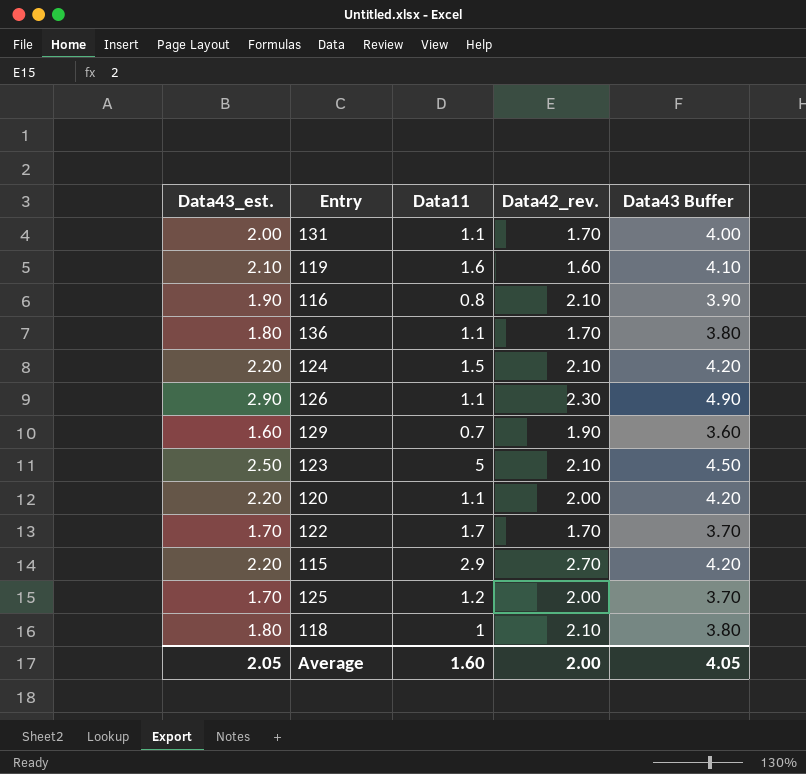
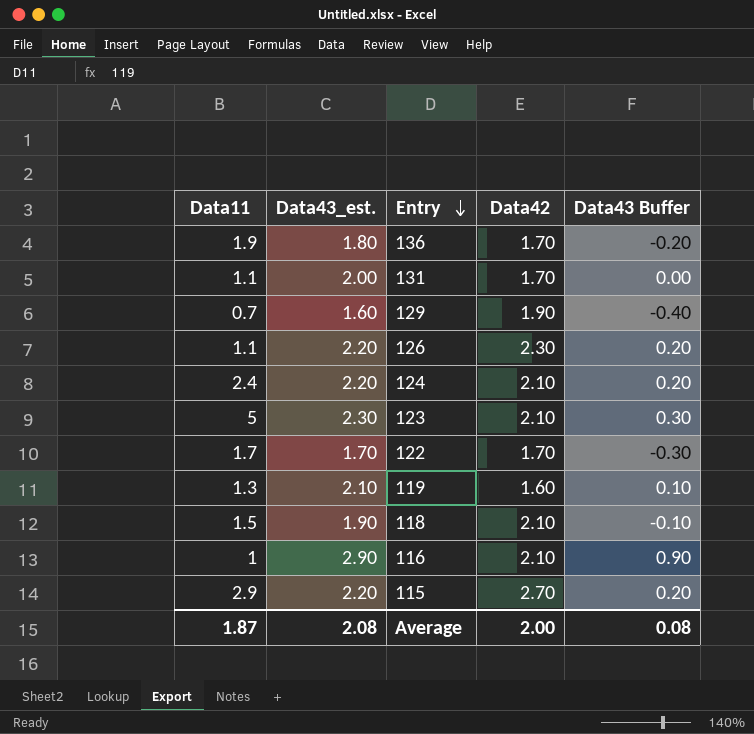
row order: none -> Entry descending
column Data11 | position: 3 -> 1
column name: Data42_rev. -> Data42
column Data43 Buffer | formula: [Data43_est.] + 2 -> [Data43_est.] - 2
row 120: 2.20 | 1.1 | 2.00 | 4.20 -> none
row 125: 1.70 | 1.2 | 2.00 | 3.70 -> none
136 | Data11: 1.1 -> 1.9
126 | Data43_est.: 2.90 -> 2.20
124 | Data11: 1.5 -> 2.4
123 | Data43_est.: 2.50 -> 2.30
119 | Data11: 1.6 -> 1.3
118 | Data11: 1 -> 1.5
118 | Data43_est.: 1.80 -> 1.90
116 | Data11: 0.8 -> 1
116 | Data43_est.: 1.90 -> 2.90
Average | Data11: 1.60 -> 1.87
Average | Data43_est.: 2.05 -> 2.08
Average | Data43 Buffer: 4.05 -> 0.08

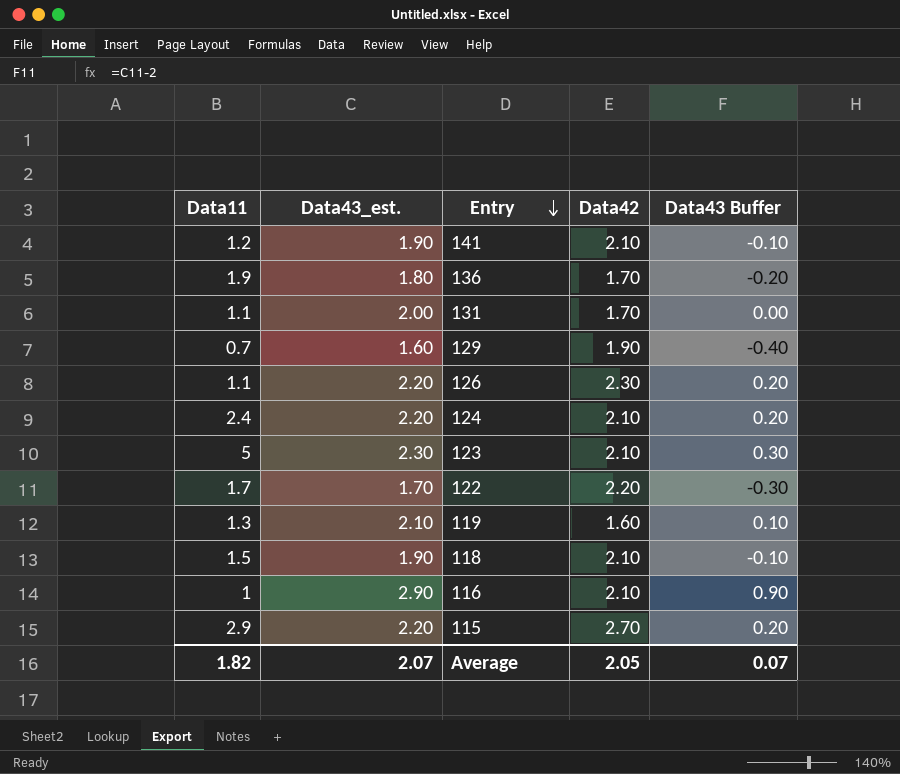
row 141: none -> 1.2 | 1.90 | 2.10 | -0.10
122 | Data42: 1.70 -> 2.20
Average | Data11: 1.87 -> 1.82
Average | Data43_est.: 2.08 -> 2.07
Average | Data42: 2.00 -> 2.05
Average | Data43 Buffer: 0.08 -> 0.07

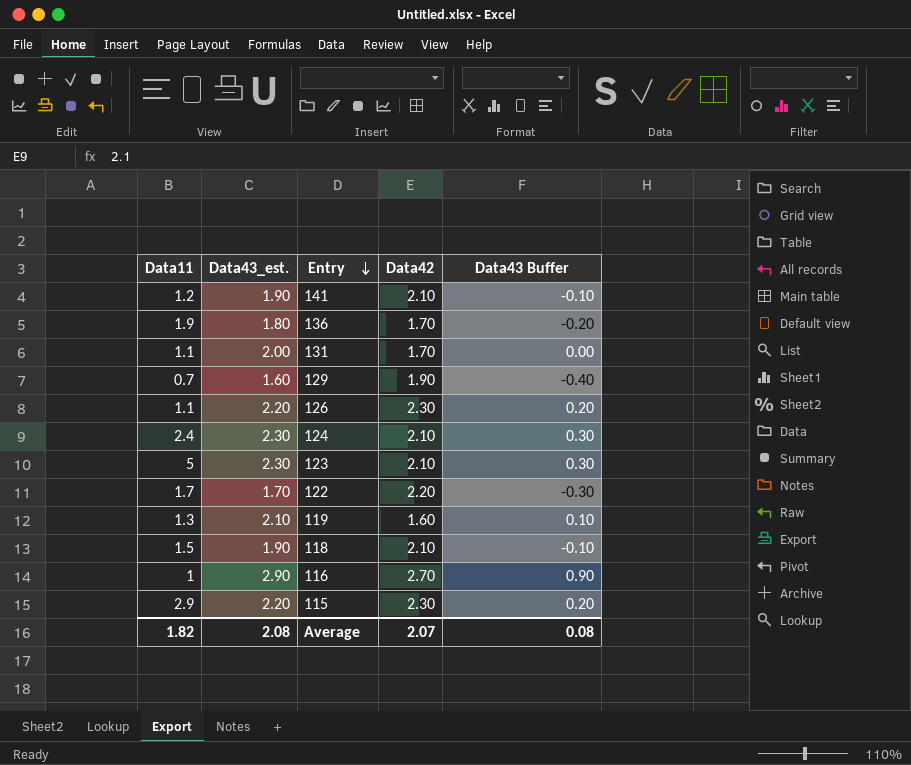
124 | Data43_est.: 2.20 -> 2.30
124 | Data43 Buffer: 0.20 -> 0.30
116 | Data42: 2.10 -> 2.70
115 | Data42: 2.70 -> 2.30
Average | Data43_est.: 2.07 -> 2.08
Average | Data42: 2.05 -> 2.07
Average | Data43 Buffer: 0.07 -> 0.08

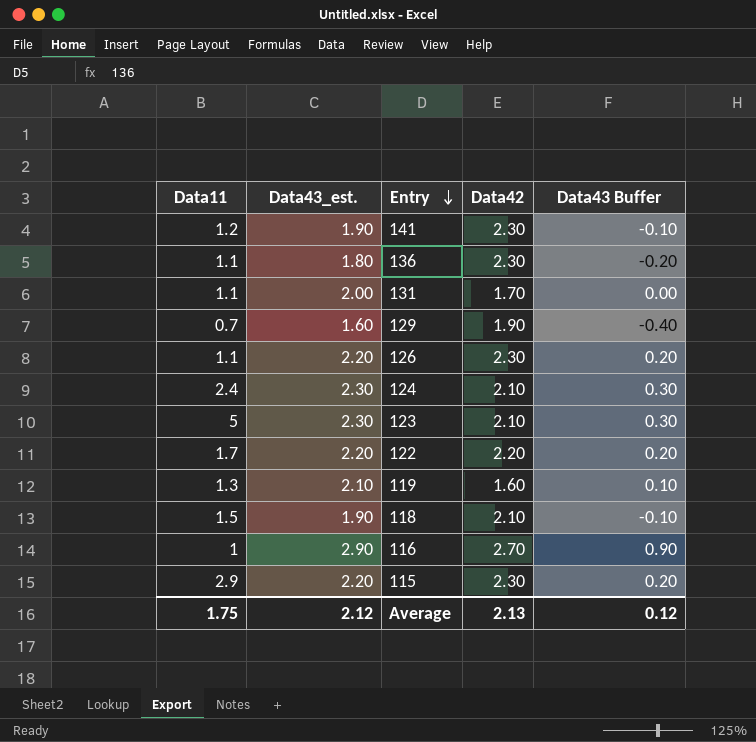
141 | Data42: 2.10 -> 2.30
136 | Data11: 1.9 -> 1.1
136 | Data42: 1.70 -> 2.30
122 | Data43_est.: 1.70 -> 2.20
122 | Data43 Buffer: -0.30 -> 0.20
Average | Data11: 1.82 -> 1.75
Average | Data43_est.: 2.08 -> 2.12
Average | Data42: 2.07 -> 2.13
Average | Data43 Buffer: 0.08 -> 0.12

